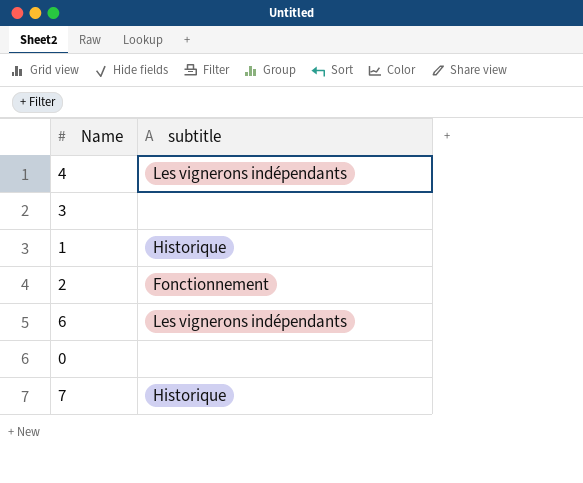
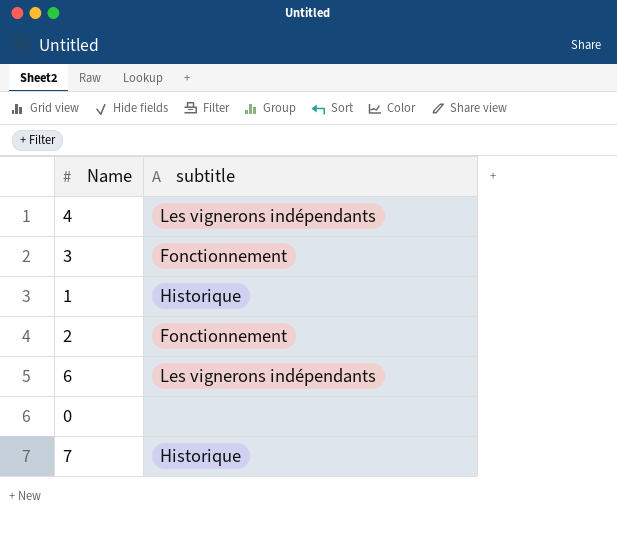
3 | subtitle: none -> Fonctionnement

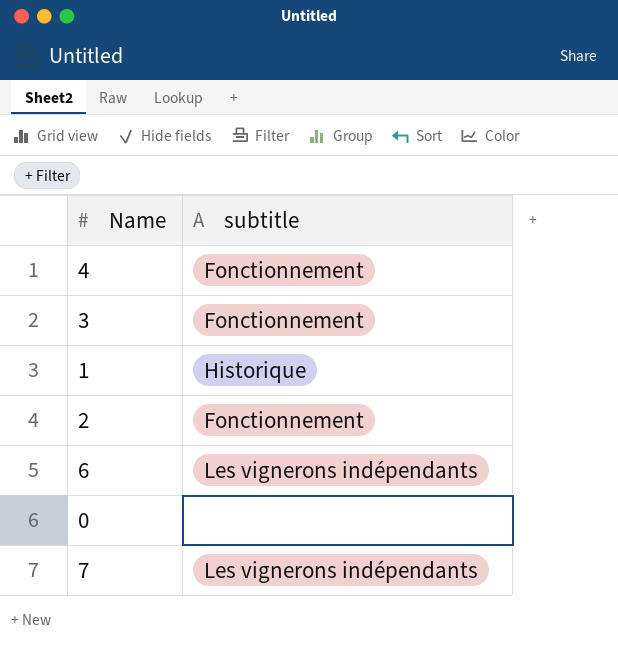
4 | subtitle: Les vignerons indépendants -> Fonctionnement
7 | subtitle: Historique -> Les vignerons indépendants

